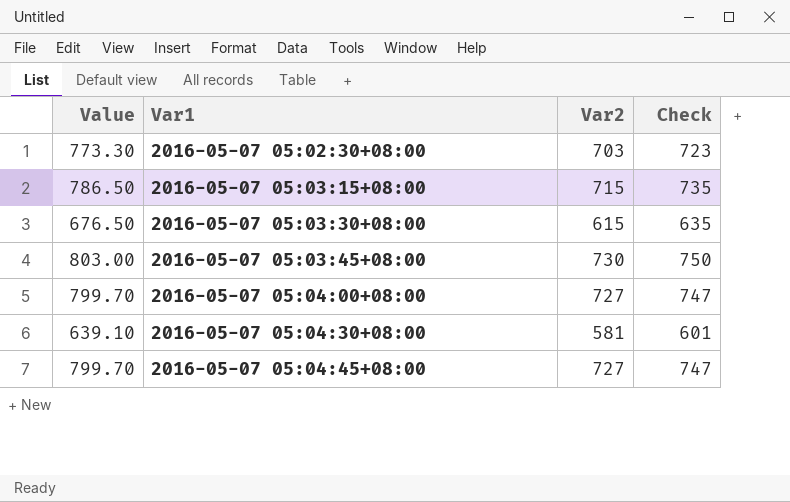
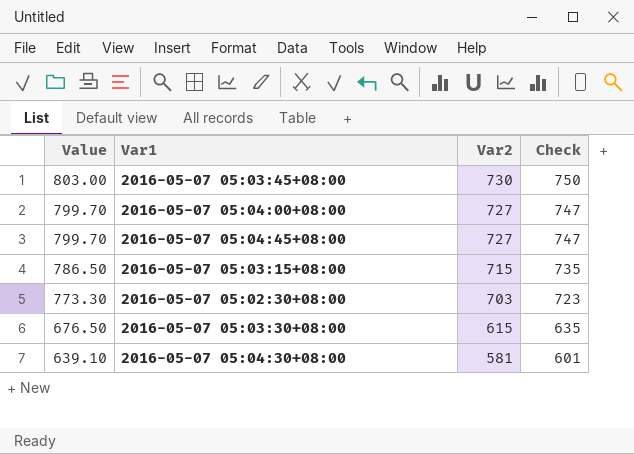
row order: Var1 ascending -> Value descending

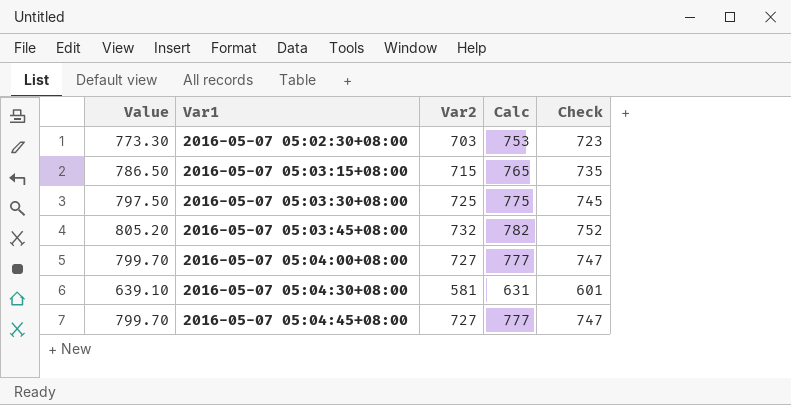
row order: Value descending -> Var1 ascending
column Calc | formula: none -> [Var2] + 50
2016-05-07 05:03:30+08:00 | Value: 676.50 -> 797.50
2016-05-07 05:03:30+08:00 | Var2: 615 -> 725
2016-05-07 05:03:30+08:00 | Check: 635 -> 745
2016-05-07 05:03:45+08:00 | Value: 803.00 -> 805.20
2016-05-07 05:03:45+08:00 | Var2: 730 -> 732
2016-05-07 05:03:45+08:00 | Check: 750 -> 752

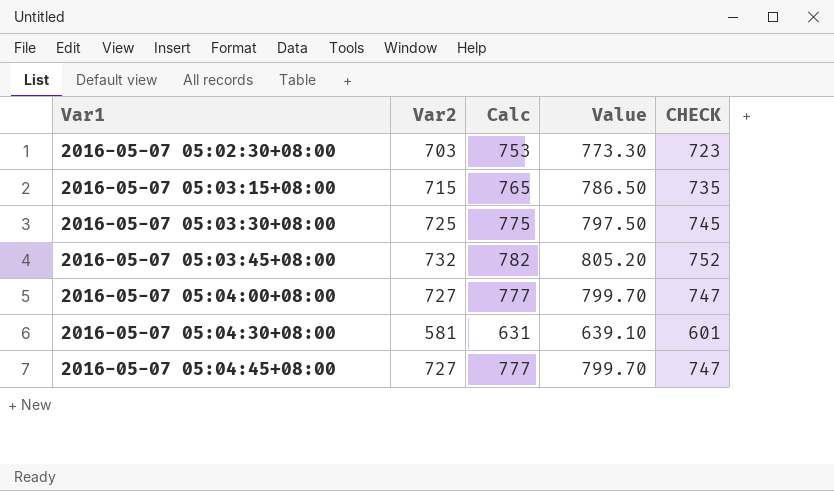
column Value | position: 1 -> 4
column name: Check -> CHECK

